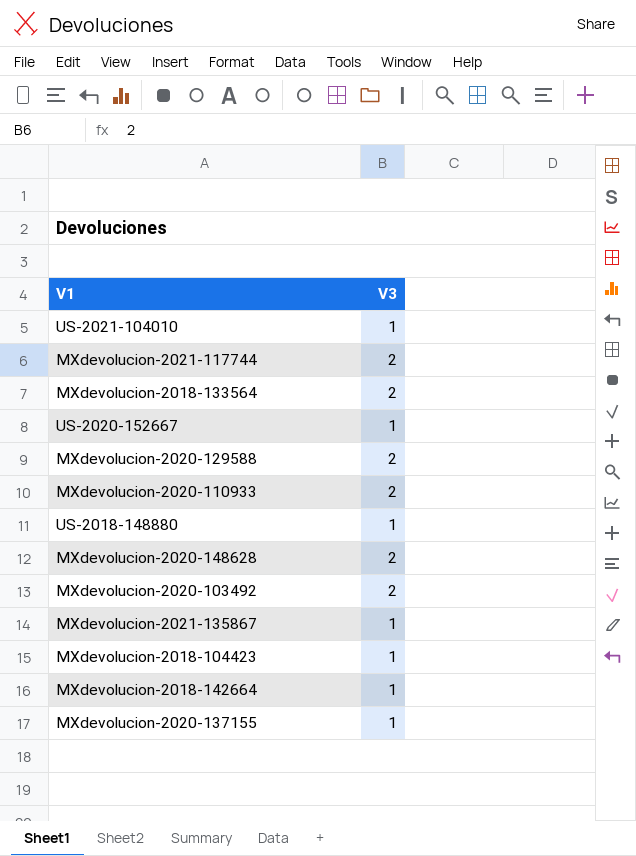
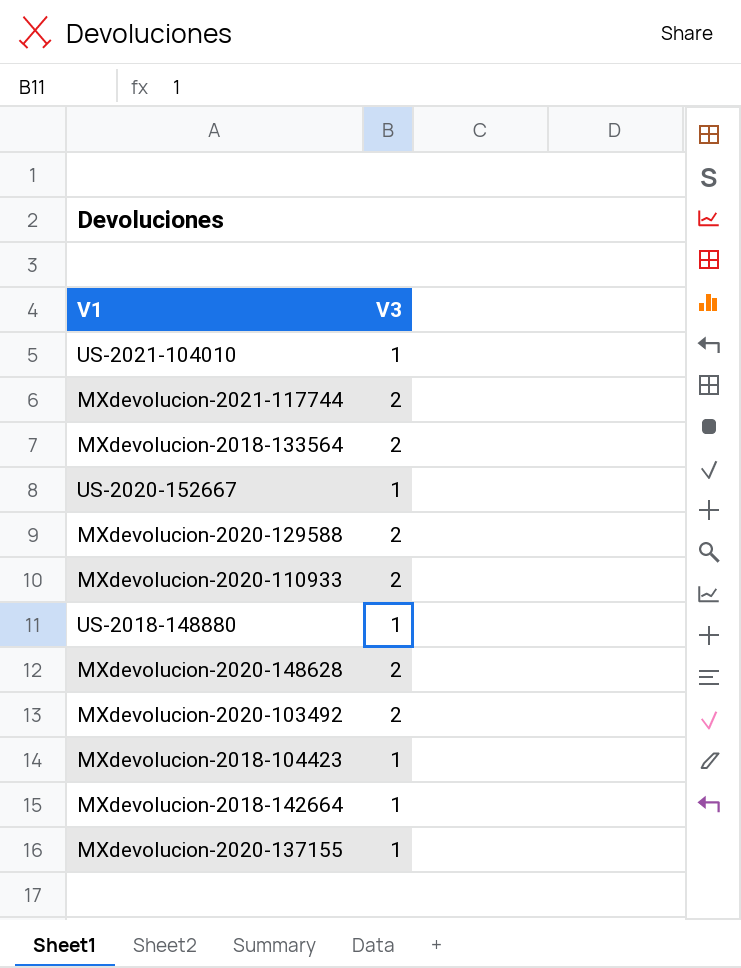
row MXdevolucion-2021-135867: 1 -> none

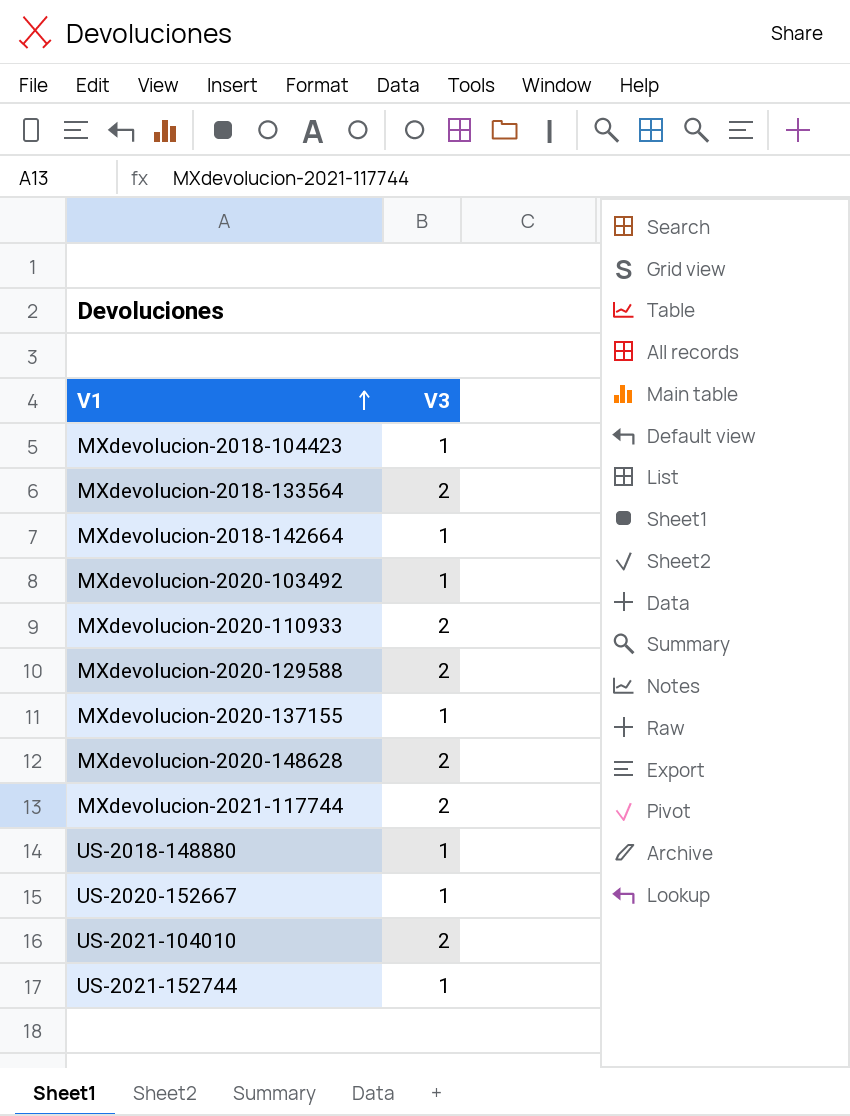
row order: none -> V1 ascending
MXdevolucion-2020-103492 | V3: 2 -> 1
US-2021-104010 | V3: 1 -> 2
row US-2021-152744: none -> 1

